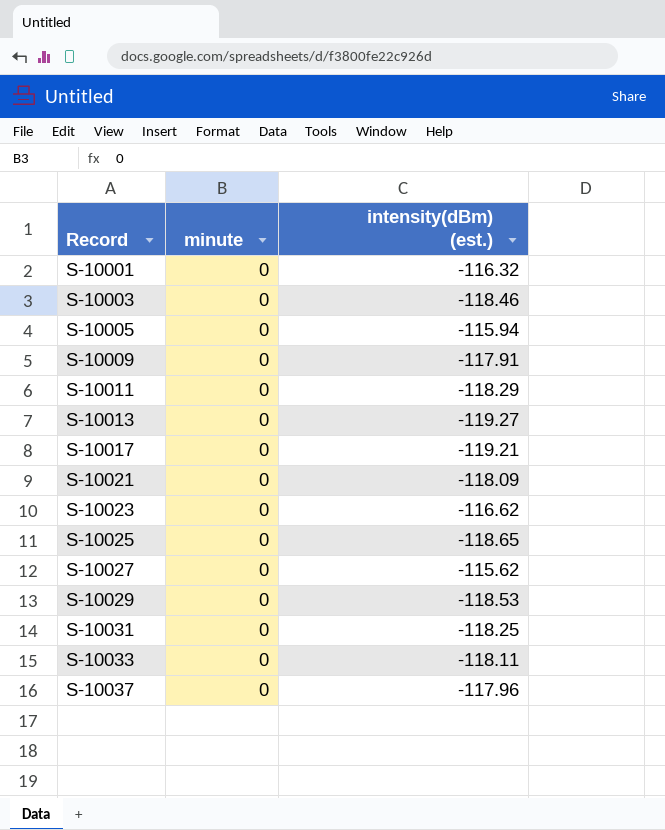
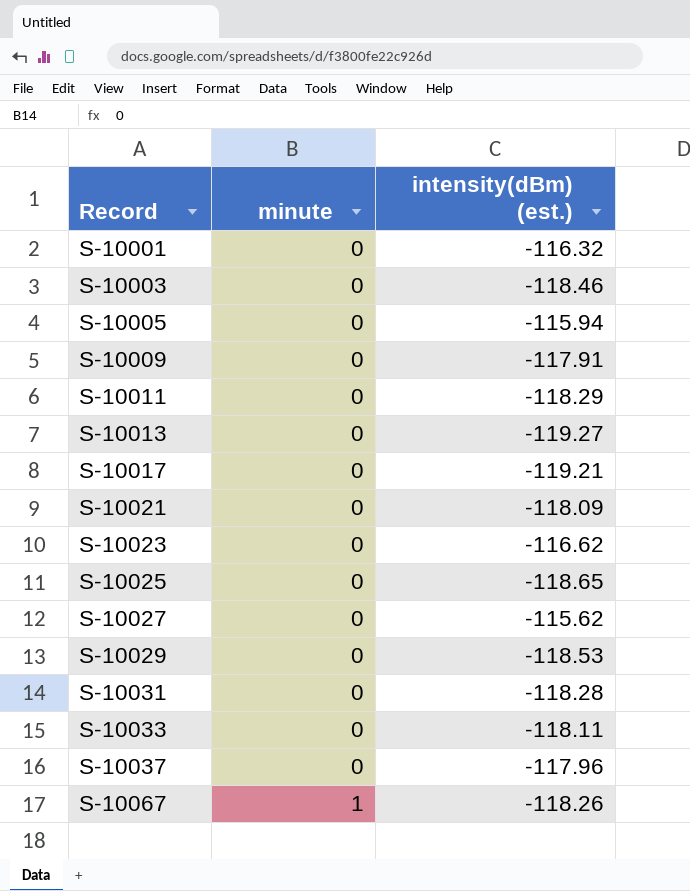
S-10031 | intensity(dBm) (est.): -118.25 -> -118.28
row S-10067: none -> 1 | -118.26

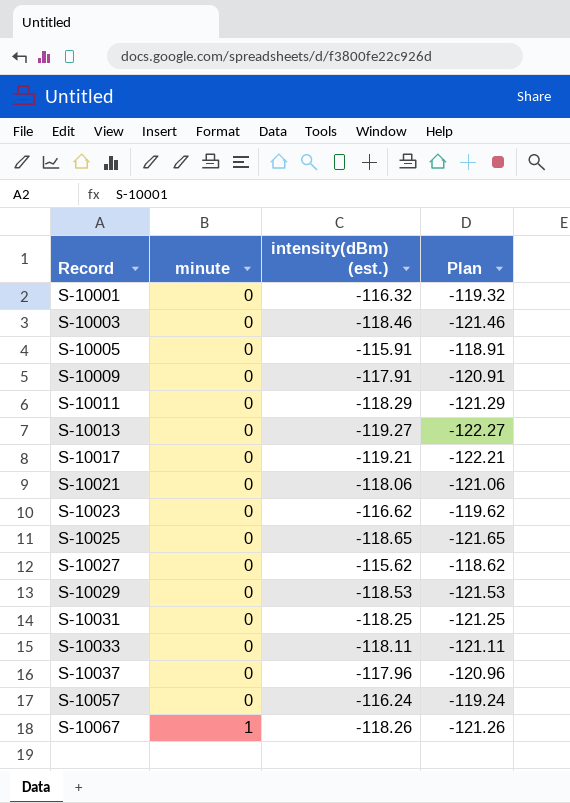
column Plan | formula: none -> [intensity(dBm) (est.)] - 3
S-10005 | intensity(dBm) (est.): -115.94 -> -115.91
S-10021 | intensity(dBm) (est.): -118.09 -> -118.06
S-10031 | intensity(dBm) (est.): -118.28 -> -118.25
row S-10057: none -> 0 | -116.24 | -119.24

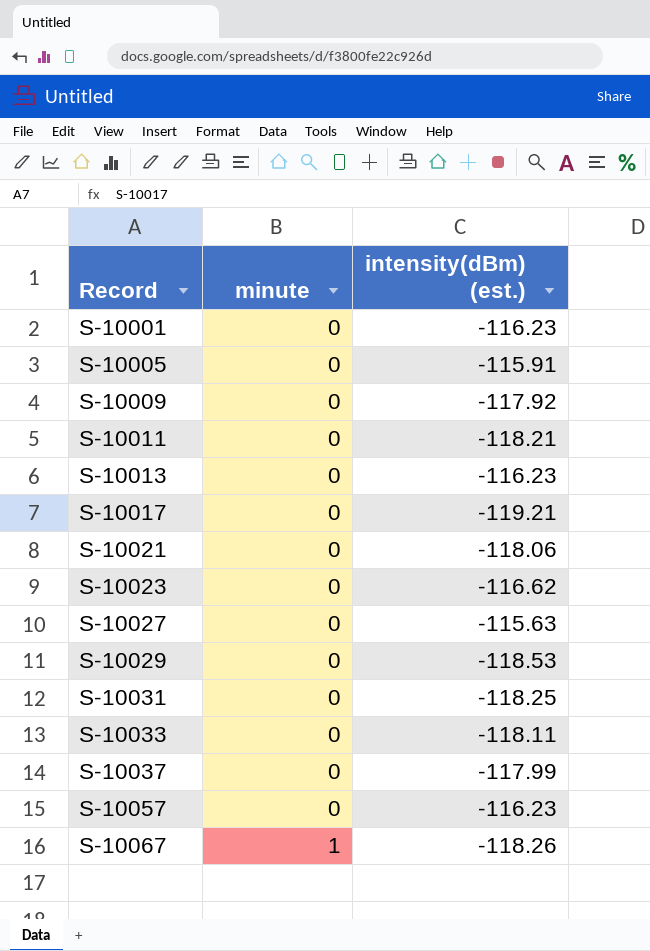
column Plan | formula: [intensity(dBm) (est.)] - 3 -> none
row S-10003: 0 | -118.46 | -121.46 -> none
row S-10025: 0 | -118.65 | -121.65 -> none
S-10001 | intensity(dBm) (est.): -116.32 -> -116.23
S-10009 | intensity(dBm) (est.): -117.91 -> -117.92
S-10011 | intensity(dBm) (est.): -118.29 -> -118.21
S-10013 | intensity(dBm) (est.): -119.27 -> -116.23
S-10027 | intensity(dBm) (est.): -115.62 -> -115.63
S-10037 | intensity(dBm) (est.): -117.96 -> -117.99
S-10057 | intensity(dBm) (est.): -116.24 -> -116.23

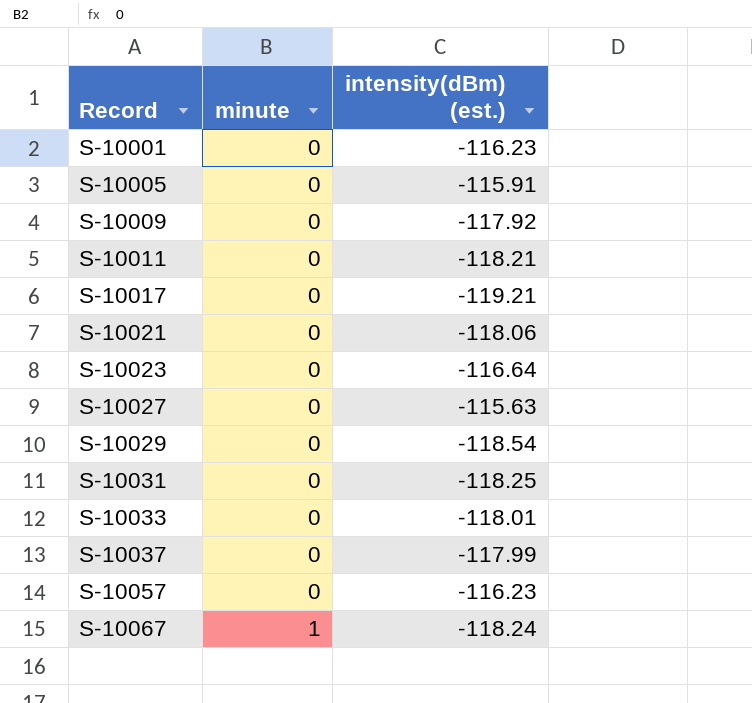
row S-10013: 0 | -116.23 -> none
S-10023 | intensity(dBm) (est.): -116.62 -> -116.64
S-10029 | intensity(dBm) (est.): -118.53 -> -118.54
S-10033 | intensity(dBm) (est.): -118.11 -> -118.01
S-10067 | intensity(dBm) (est.): -118.26 -> -118.24

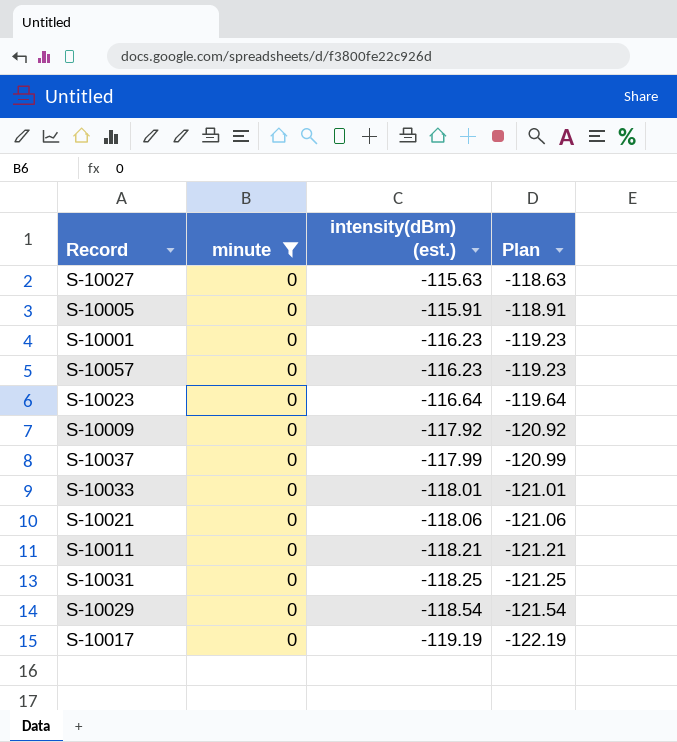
filter: none -> minute = 0
row order: Record ascending -> intensity(dBm) (est.) descending
column Plan | formula: none -> [intensity(dBm) (est.)] - 3
S-10017 | intensity(dBm) (est.): -119.21 -> -119.19

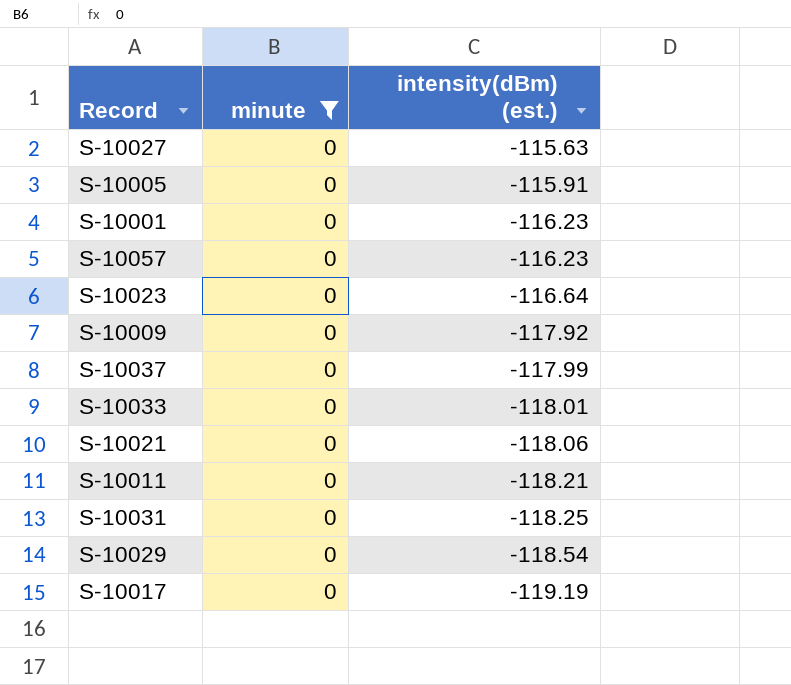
column Plan | formula: [intensity(dBm) (est.)] - 3 -> none

